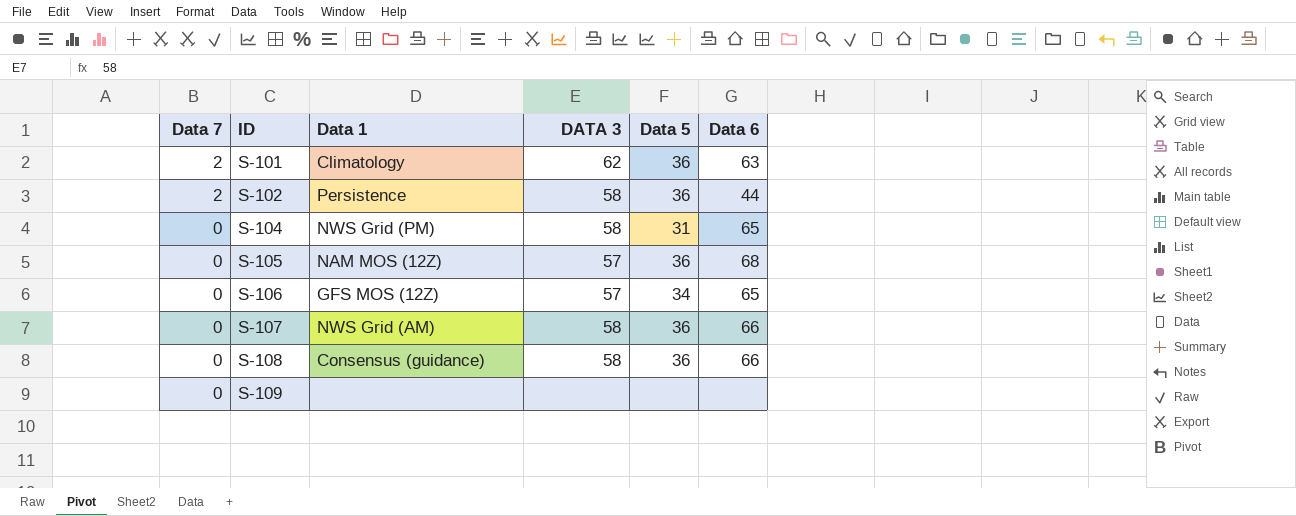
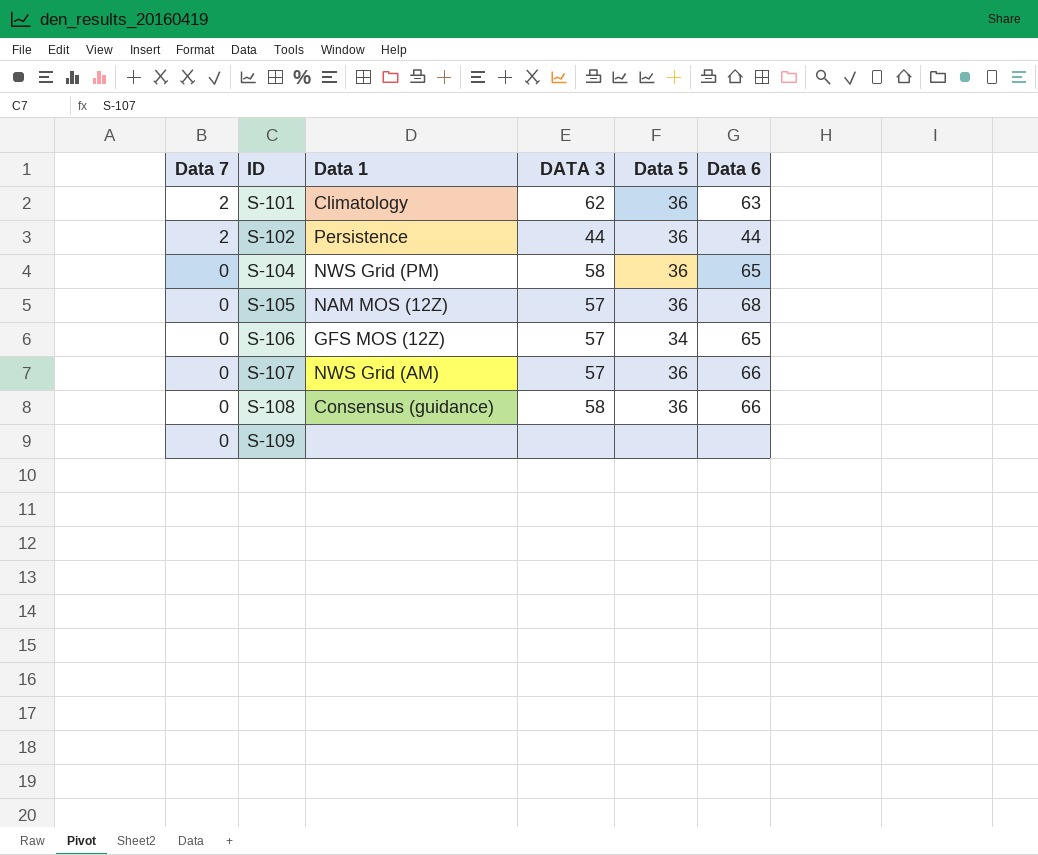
S-102 | DATA 3: 58 -> 44
S-104 | Data 5: 31 -> 36
S-107 | DATA 3: 58 -> 57

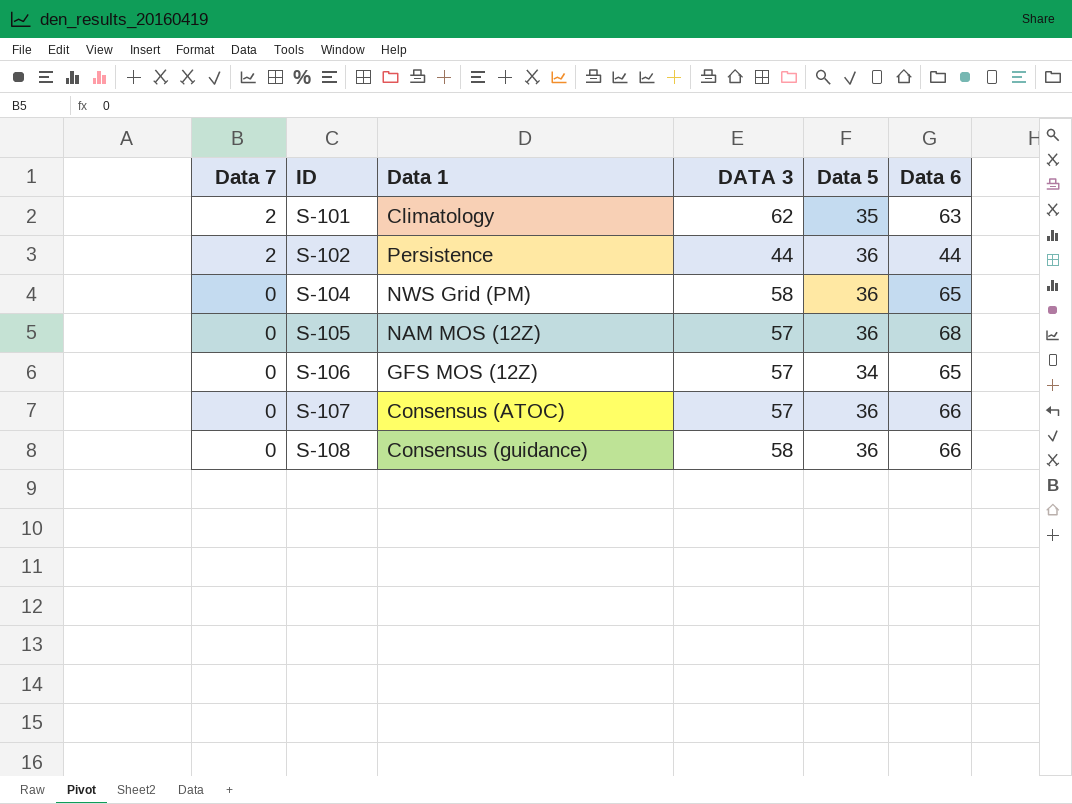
row S-109: 0 | none | none | none | none -> none
S-101 | Data 5: 36 -> 35
S-107 | Data 1: NWS Grid (AM) -> Consensus (ATOC)

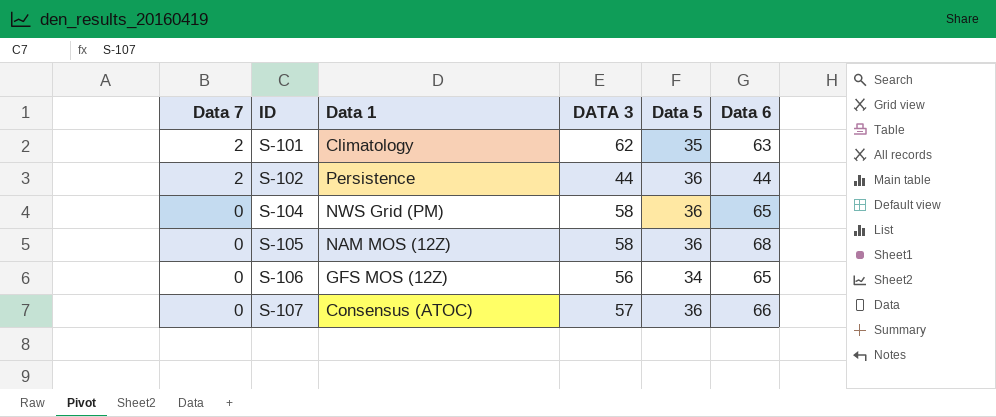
row S-108: 0 | Consensus (guidance) | 58 | 36 | 66 -> none
S-105 | DATA 3: 57 -> 58
S-106 | DATA 3: 57 -> 56

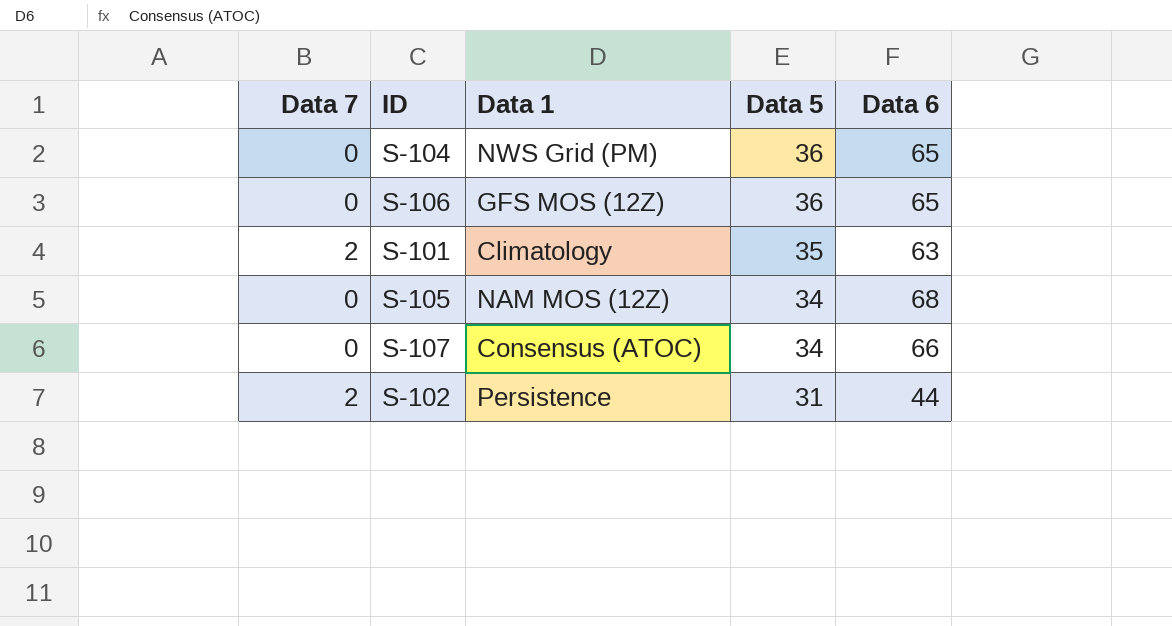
row order: Data 7 descending -> Data 5 descending
column DATA 3 | position: 4 -> none
S-106 | Data 5: 34 -> 36
S-105 | Data 5: 36 -> 34
S-107 | Data 5: 36 -> 34
S-102 | Data 5: 36 -> 31

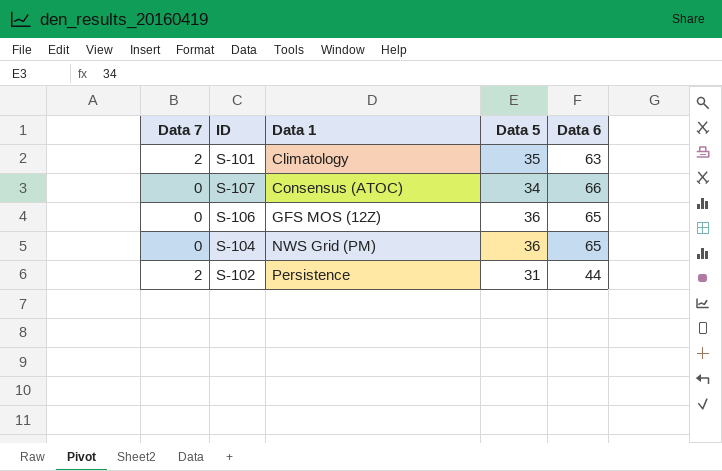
row order: Data 5 descending -> Data 1 ascending
row S-105: 0 | NAM MOS (12Z) | 34 | 68 -> none

